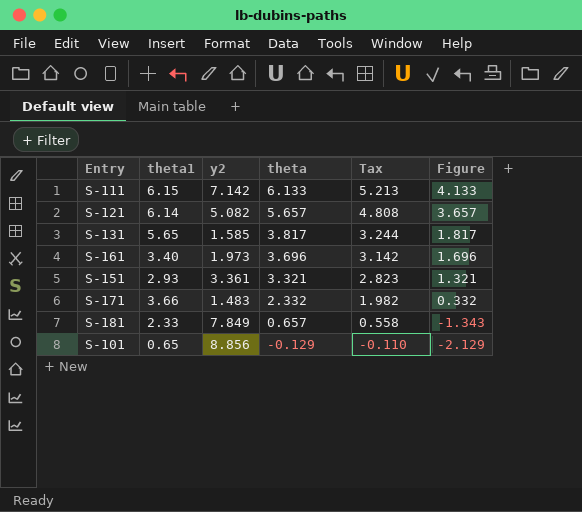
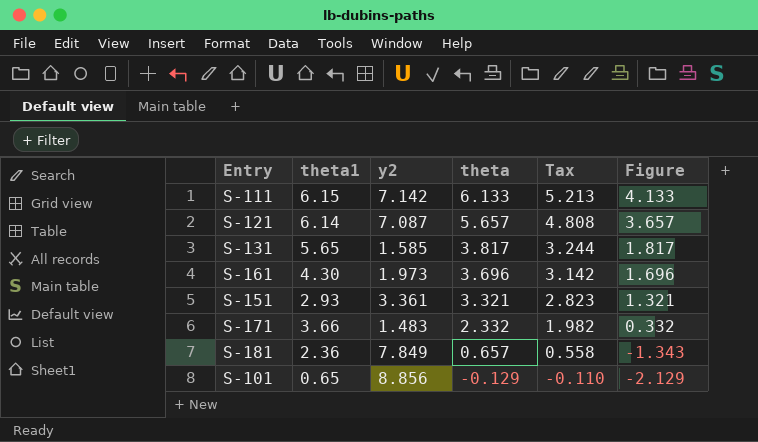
S-121 | y2: 5.082 -> 7.087
S-161 | theta1: 3.40 -> 4.30
S-181 | theta1: 2.33 -> 2.36

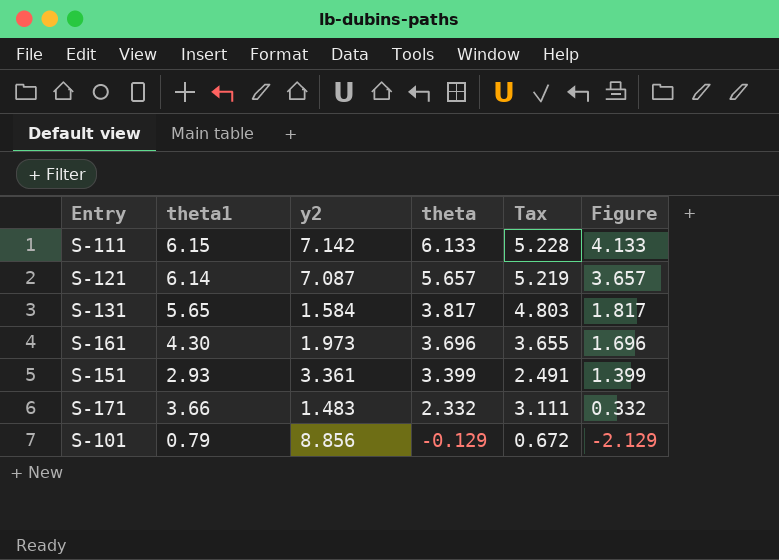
column Tax | formula: [theta] * 0.85 -> [theta1] * 0.85
row S-181: 2.36 | 7.849 | 0.657 | 0.558 | -1.343 -> none
S-131 | y2: 1.585 -> 1.584
S-151 | theta: 3.321 -> 3.399
S-151 | Figure: 1.321 -> 1.399
S-101 | theta1: 0.65 -> 0.79

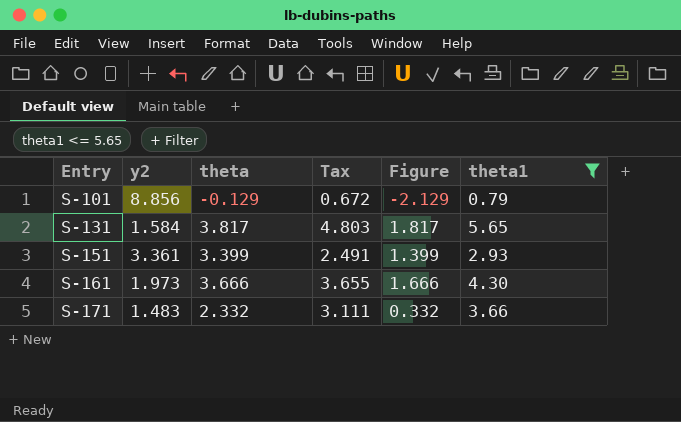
filter: none -> theta1 <= 5.65
row order: theta descending -> Entry ascending
column theta1 | position: 2 -> 6
S-161 | theta: 3.696 -> 3.666
S-161 | Figure: 1.696 -> 1.666

